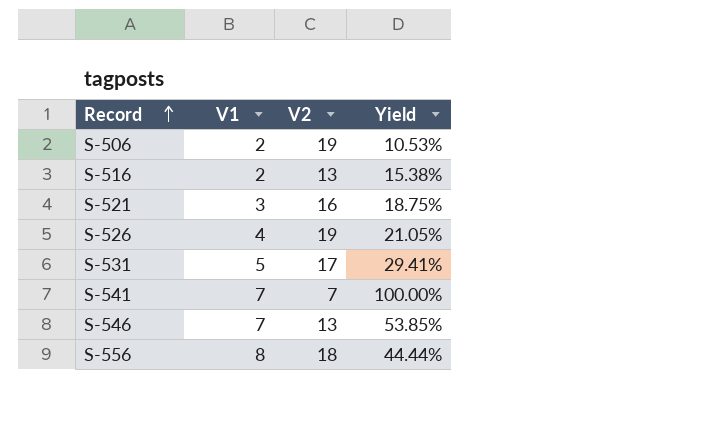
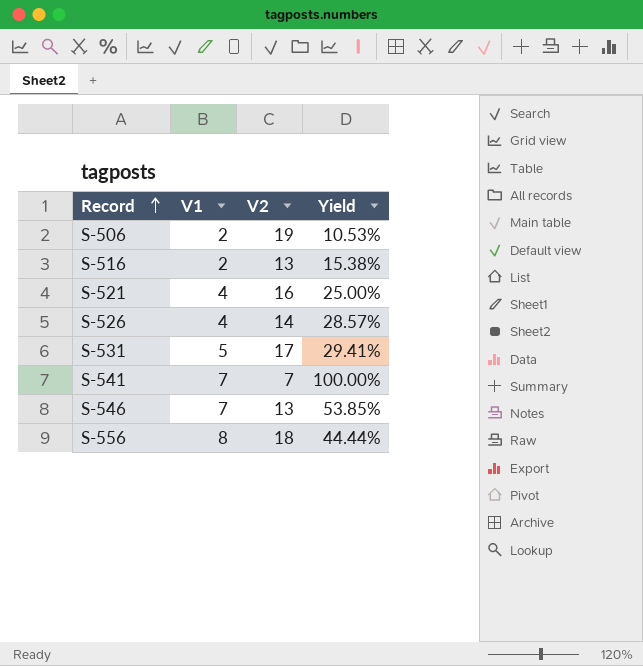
S-521 | V1: 3 -> 4
S-521 | Yield: 18.75% -> 25.00%
S-526 | V2: 19 -> 14
S-526 | Yield: 21.05% -> 28.57%

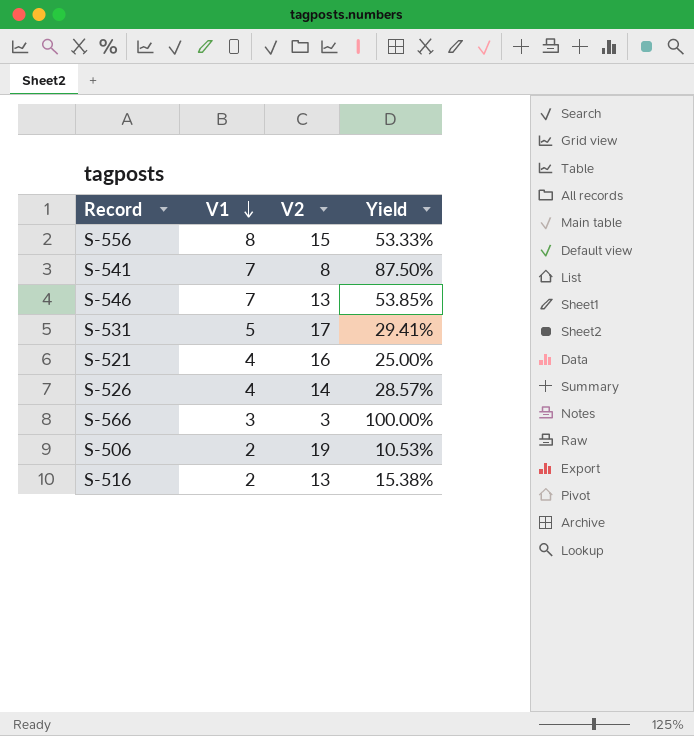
row order: Record ascending -> V1 descending
S-556 | V2: 18 -> 15
S-556 | Yield: 44.44% -> 53.33%
S-541 | V2: 7 -> 8
S-541 | Yield: 100.00% -> 87.50%
row S-566: none -> 3 | 3 | 100.00%

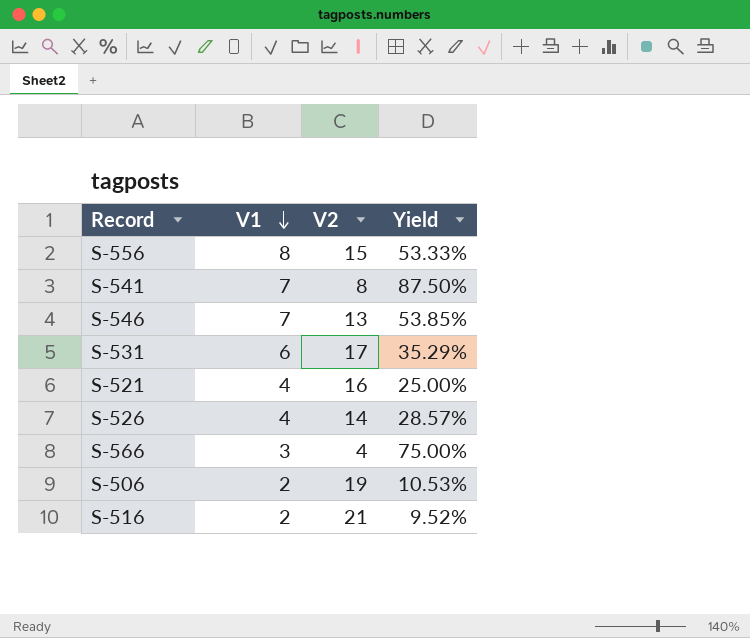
S-531 | V1: 5 -> 6
S-531 | Yield: 29.41% -> 35.29%
S-566 | V2: 3 -> 4
S-566 | Yield: 100.00% -> 75.00%
S-516 | V2: 13 -> 21
S-516 | Yield: 15.38% -> 9.52%

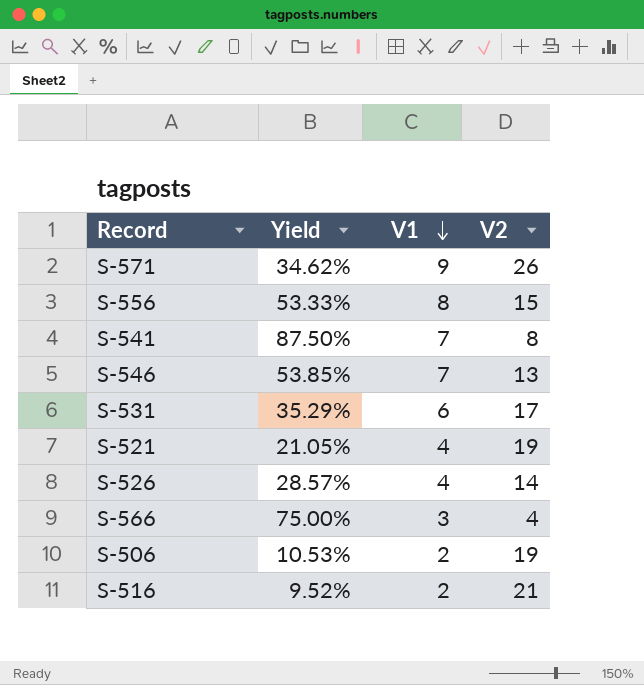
column Yield | position: 4 -> 2
row S-571: none -> 34.62% | 9 | 26
S-521 | Yield: 25.00% -> 21.05%
S-521 | V2: 16 -> 19

